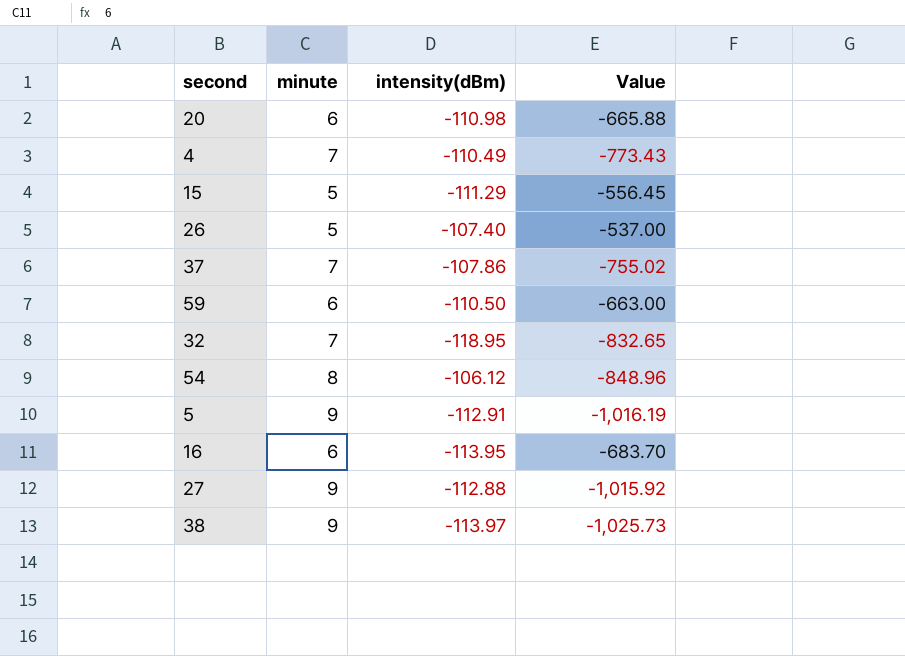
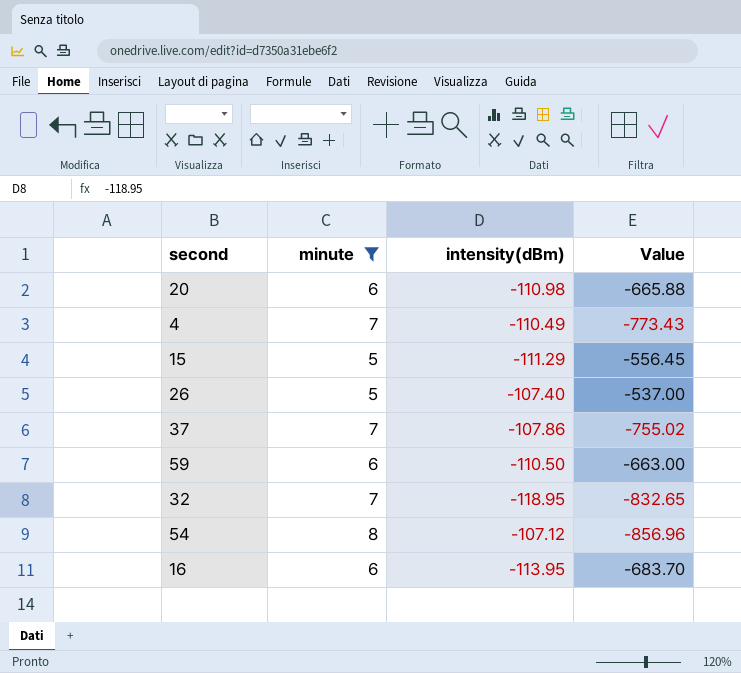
filter: none -> minute != 9
54 | intensity(dBm): -106.12 -> -107.12
54 | Value: -848.96 -> -856.96

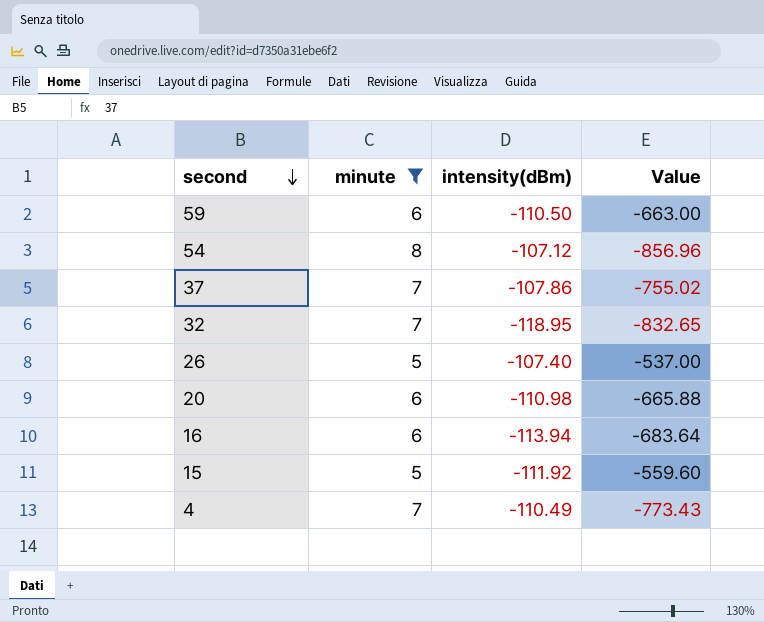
row order: none -> second descending
16 | intensity(dBm): -113.95 -> -113.94
16 | Value: -683.70 -> -683.64
15 | intensity(dBm): -111.29 -> -111.92
15 | Value: -556.45 -> -559.60

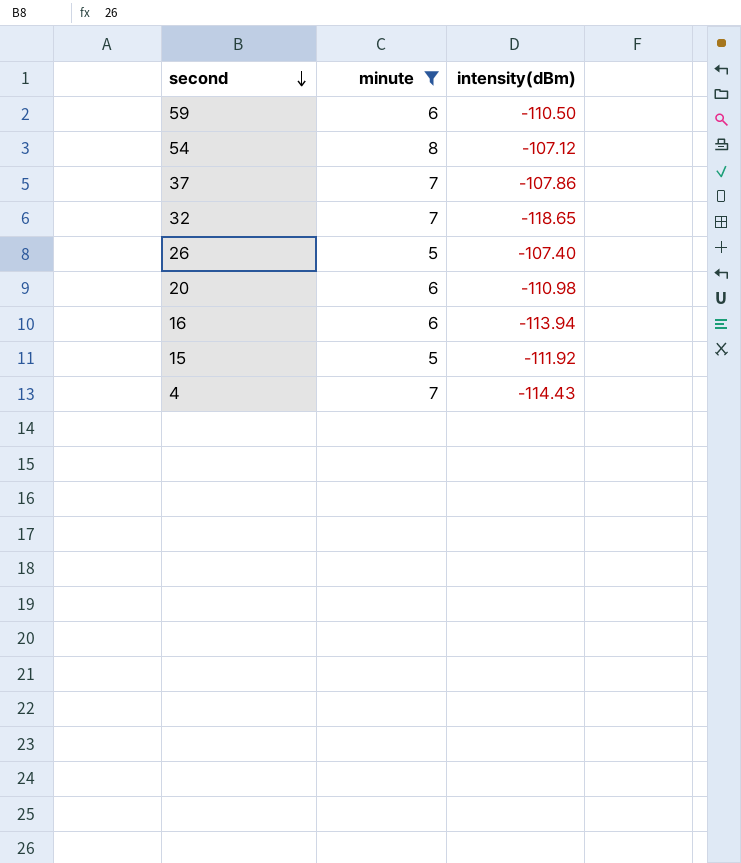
column Value | formula: [minute] * [intensity(dBm)] -> none
32 | intensity(dBm): -118.95 -> -118.65
4 | intensity(dBm): -110.49 -> -114.43

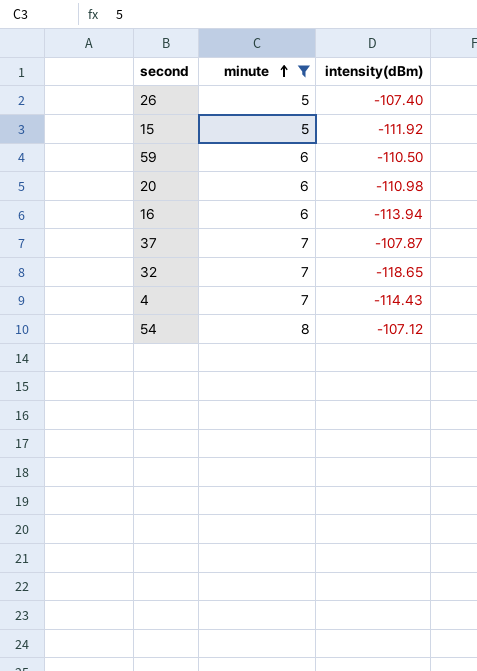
row order: second descending -> minute ascending
37 | intensity(dBm): -107.86 -> -107.87

